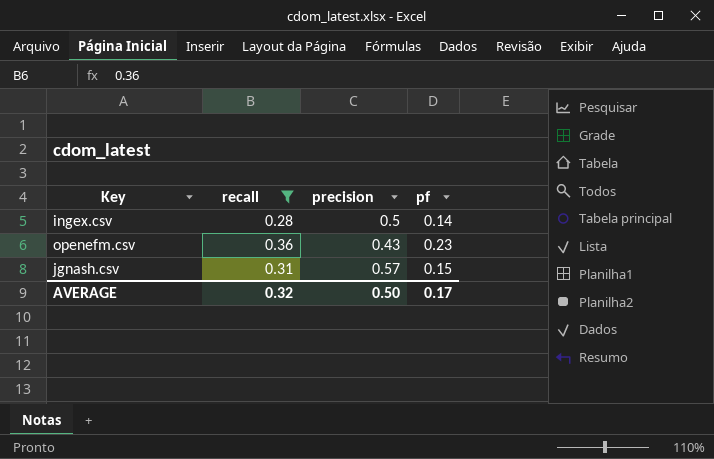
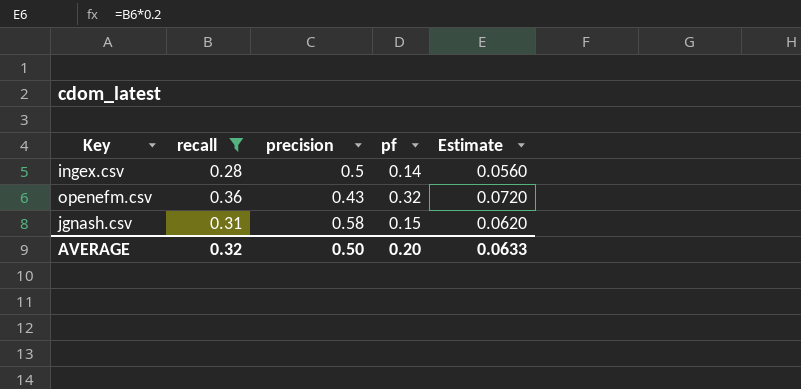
column Estimate | formula: none -> [recall] * 0.2
openefm.csv | pf: 0.23 -> 0.32
jgnash.csv | precision: 0.57 -> 0.58
AVERAGE | pf: 0.17 -> 0.20

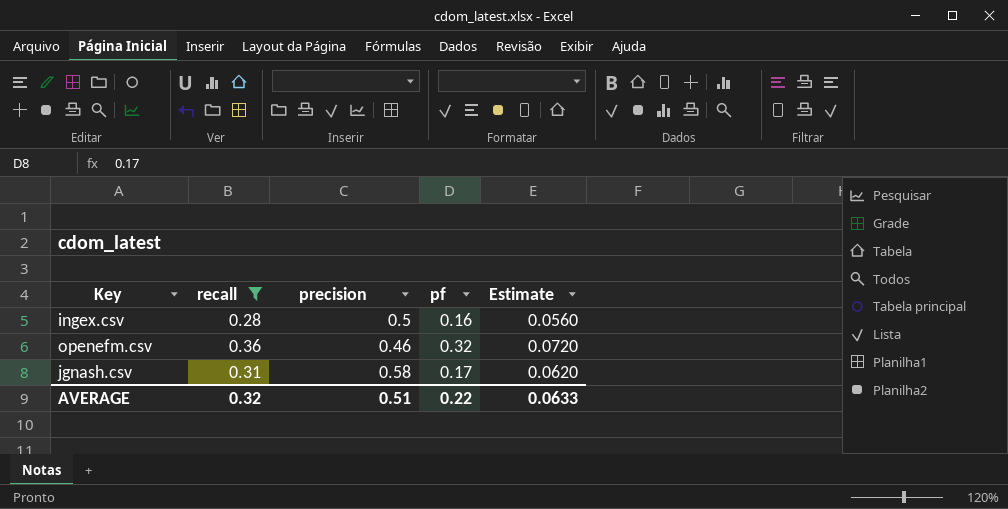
ingex.csv | pf: 0.14 -> 0.16
openefm.csv | precision: 0.43 -> 0.46
jgnash.csv | pf: 0.15 -> 0.17
AVERAGE | precision: 0.50 -> 0.51
AVERAGE | pf: 0.20 -> 0.22

